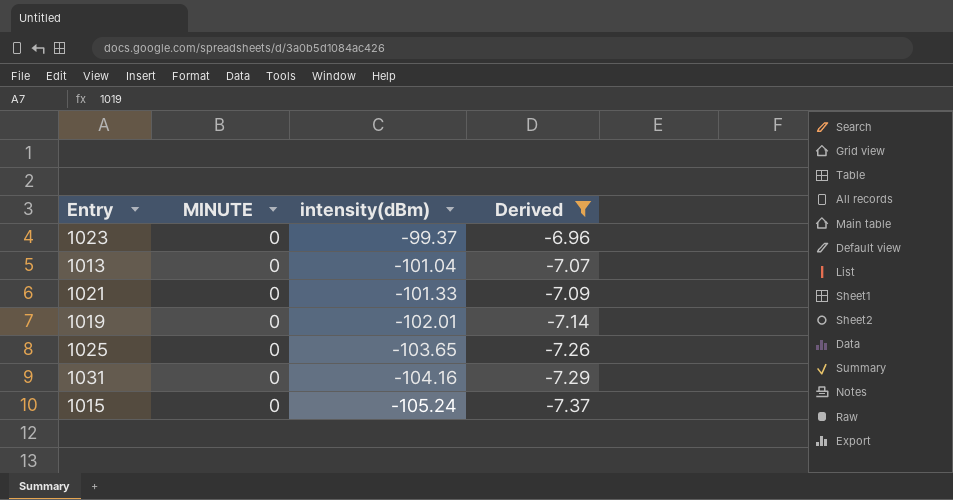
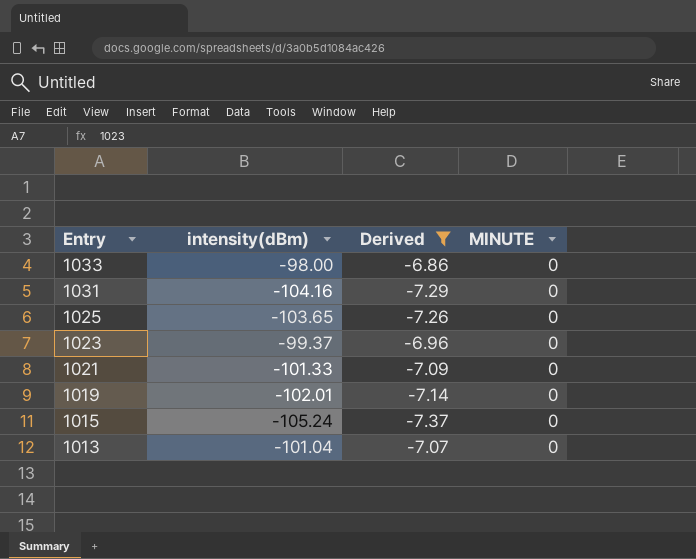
row order: intensity(dBm) descending -> Entry descending
column MINUTE | position: 2 -> 4
row 1033: none -> -98.00 | -6.86 | 0

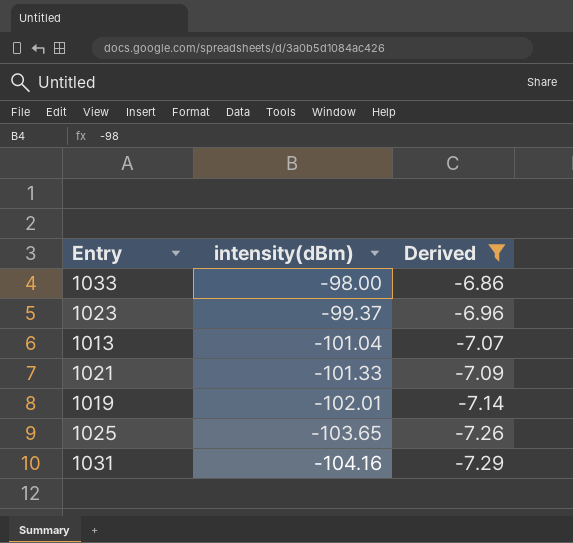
row order: Entry descending -> intensity(dBm) descending
column MINUTE | position: 4 -> none
row 1015: -105.24 | -7.37 | 0 -> none

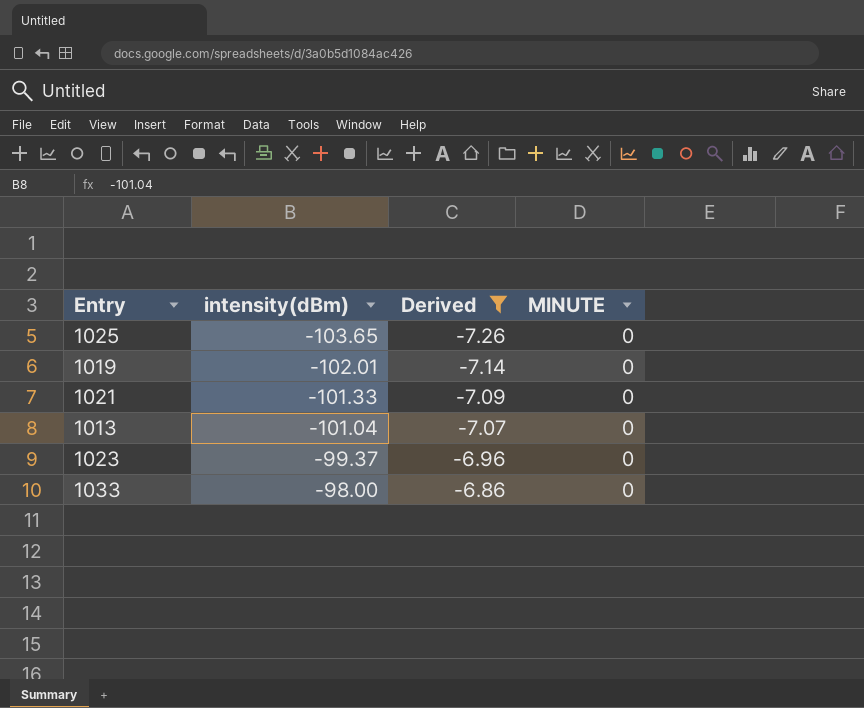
row order: intensity(dBm) descending -> intensity(dBm) ascending
column MINUTE | position: none -> 4
row 1031: -104.16 | -7.29 -> none

